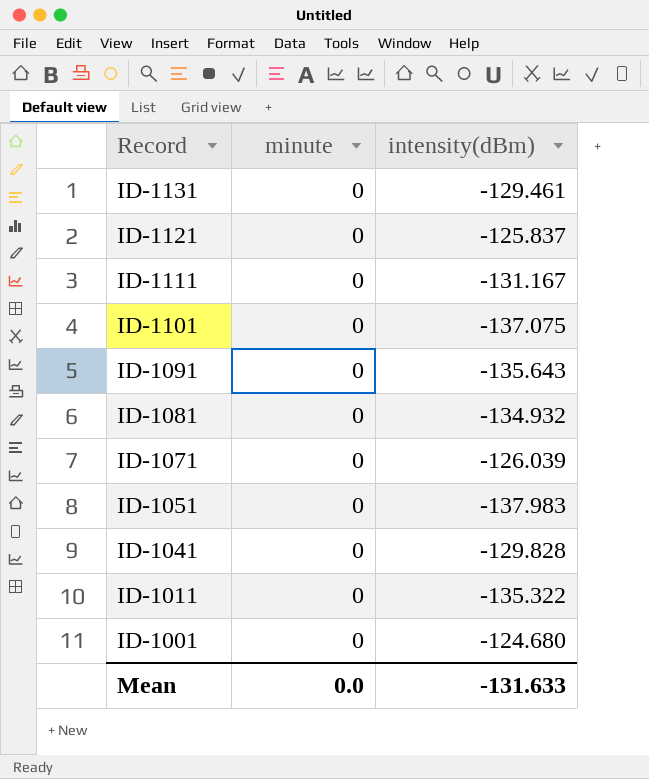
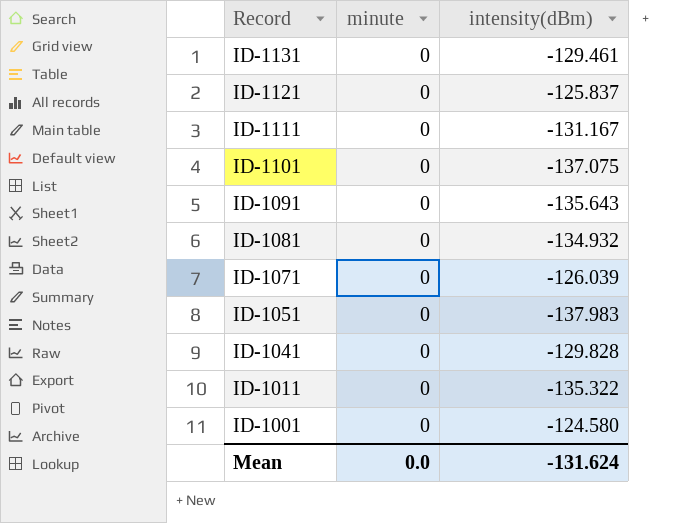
ID-1001 | intensity(dBm): -124.680 -> -124.580
Mean | intensity(dBm): -131.633 -> -131.624

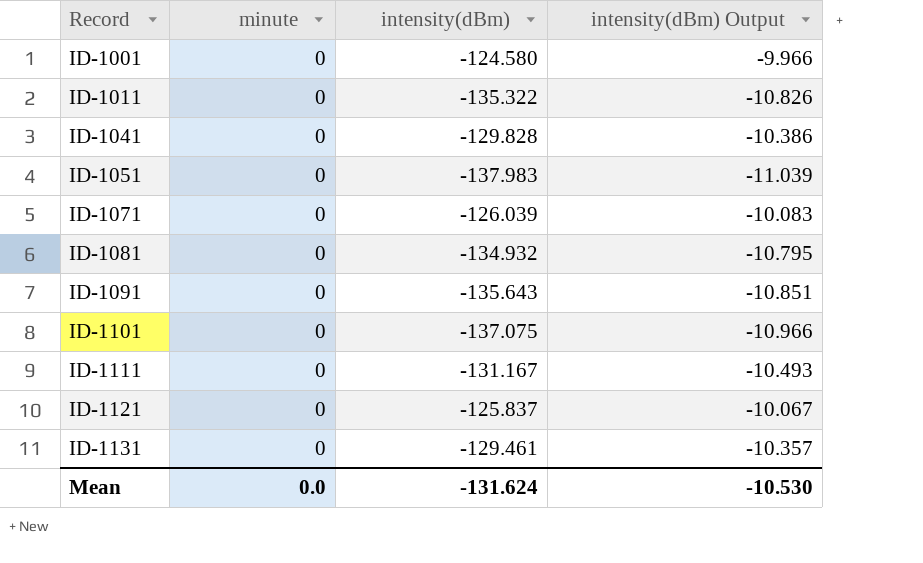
row order: Record descending -> Record ascending
column intensity(dBm) Output | formula: none -> [intensity(dBm)] * 0.08

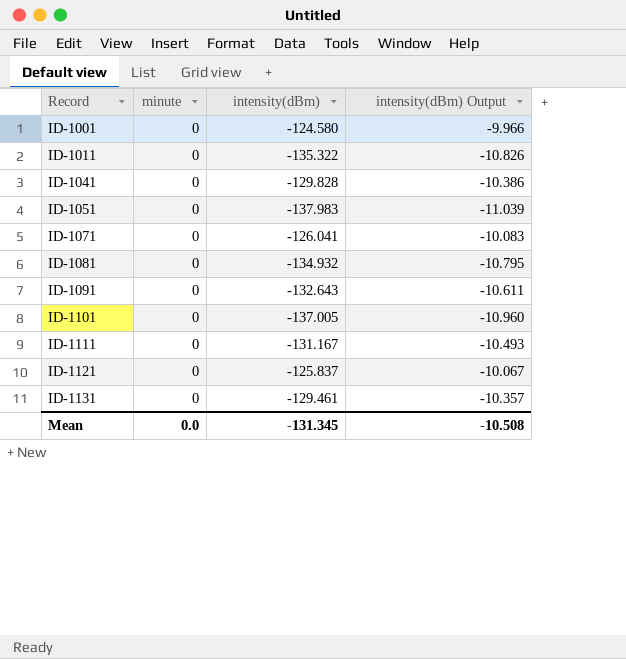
ID-1071 | intensity(dBm): -126.039 -> -126.041
ID-1091 | intensity(dBm): -135.643 -> -132.643
ID-1091 | intensity(dBm) Output: -10.851 -> -10.611
ID-1101 | intensity(dBm): -137.075 -> -137.005
ID-1101 | intensity(dBm) Output: -10.966 -> -10.960
Mean | intensity(dBm): -131.624 -> -131.345
Mean | intensity(dBm) Output: -10.530 -> -10.508

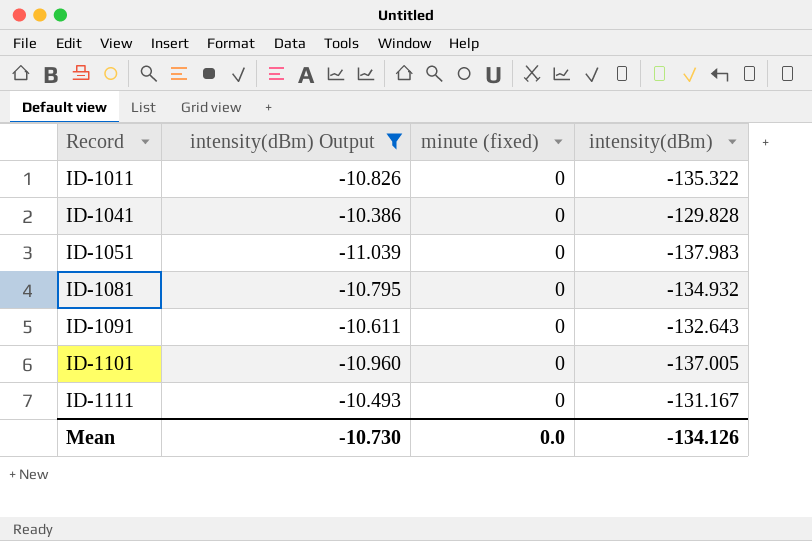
filter: none -> intensity(dBm) Output <= -10.386
column intensity(dBm) Output | position: 4 -> 2
column name: minute -> minute (fixed)
Mean | intensity(dBm) Output: -10.508 -> -10.730
Mean | intensity(dBm): -131.345 -> -134.126

